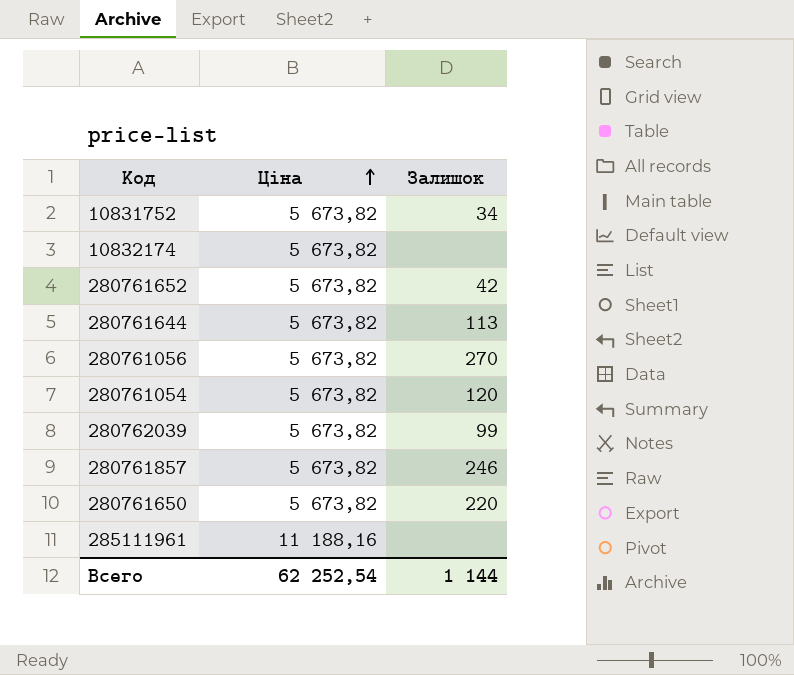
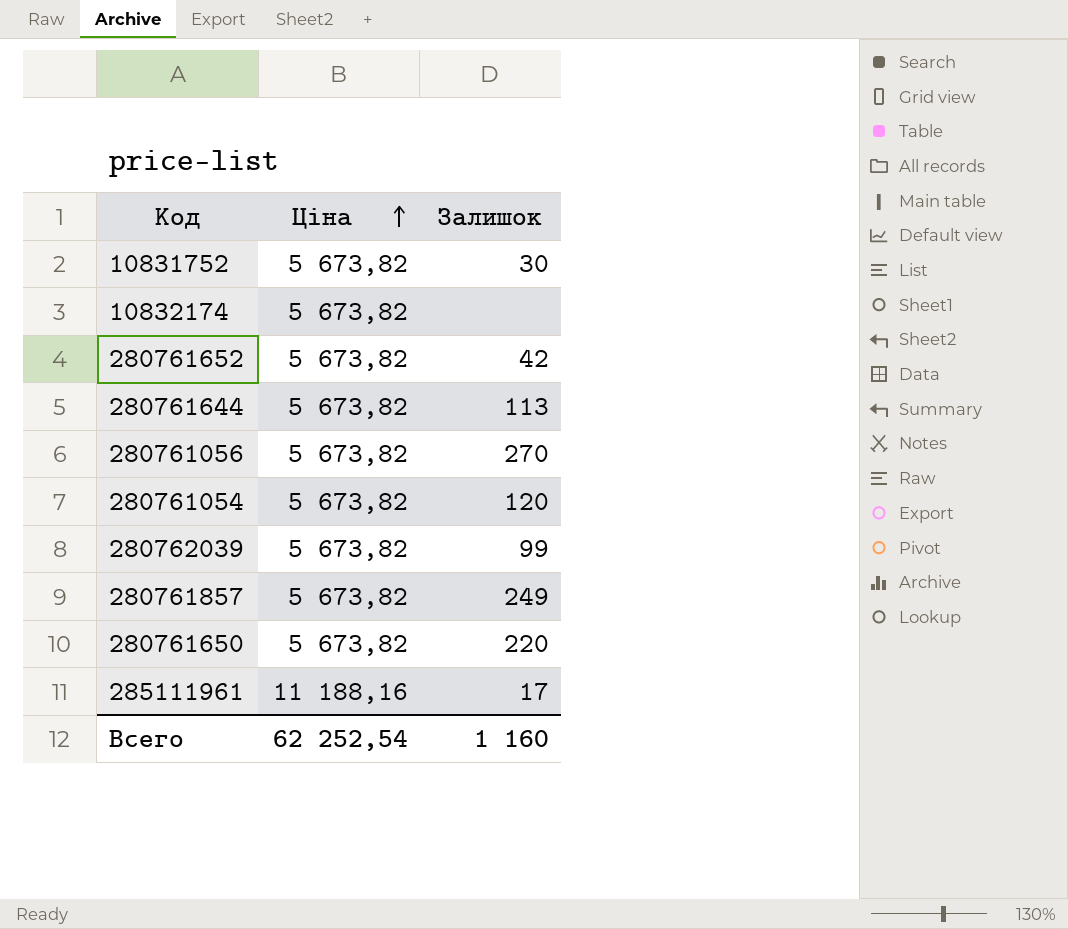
10831752 | Залишок: 34 -> 30
280761857 | Залишок: 246 -> 249
285111961 | Залишок: none -> 17
Всего | Залишок: 1 144 -> 1 160

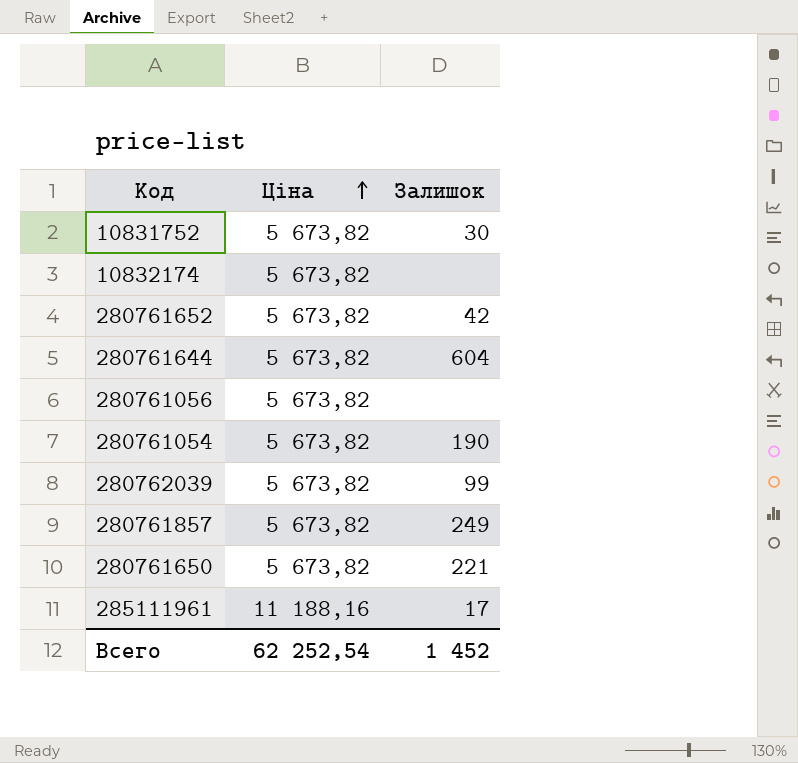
280761644 | Залишок: 113 -> 604
280761056 | Залишок: 270 -> none
280761054 | Залишок: 120 -> 190
280761650 | Залишок: 220 -> 221
Всего | Залишок: 1 160 -> 1 452

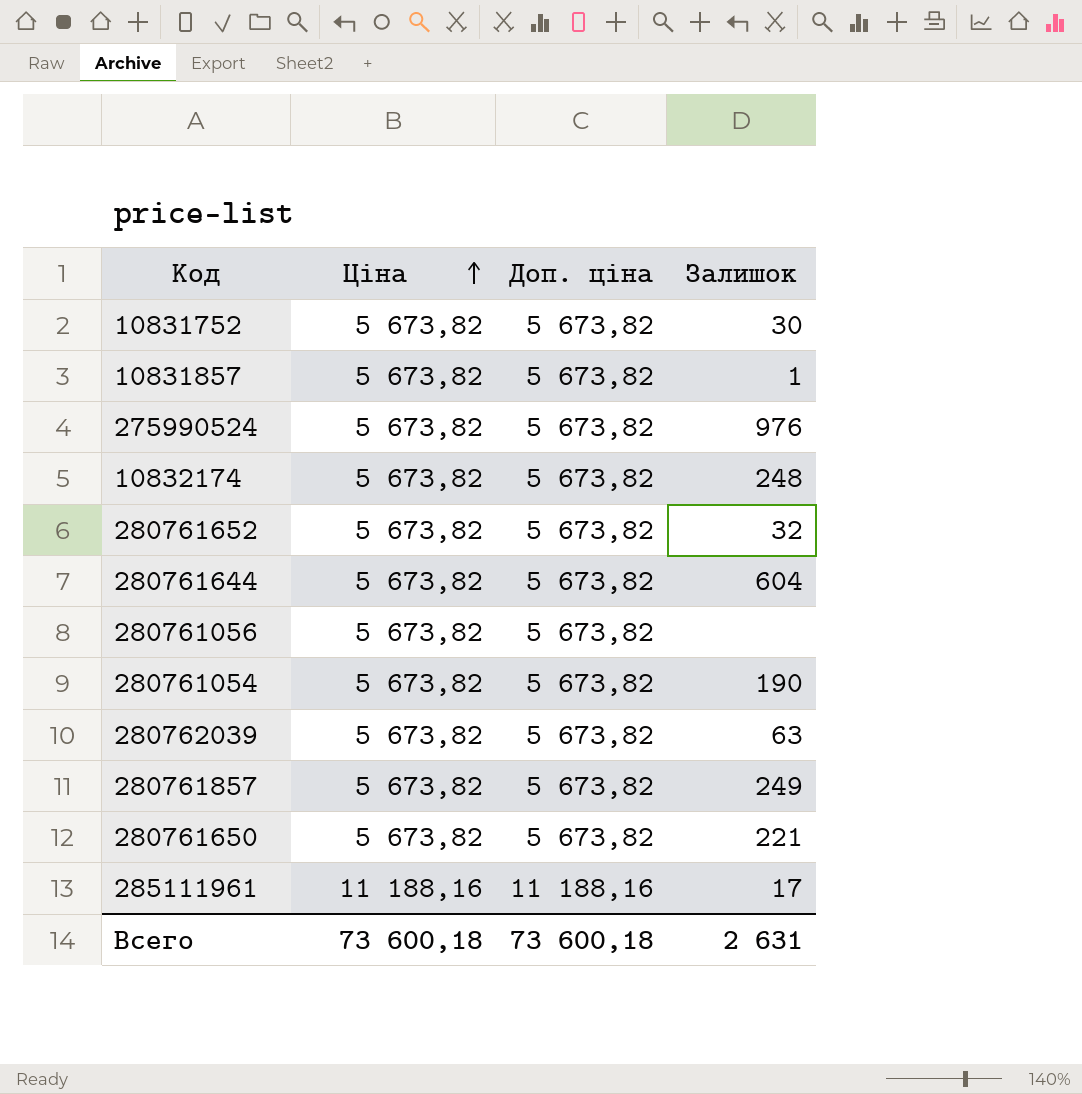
column Доп. ціна | position: none -> 3
row 10831857: none -> 5 673,82 | 5 673,82 | 1
row 275990524: none -> 5 673,82 | 5 673,82 | 976
10832174 | Залишок: none -> 248
280761652 | Залишок: 42 -> 32
280762039 | Залишок: 99 -> 63
Всего | Ціна: 62 252,54 -> 73 600,18
Всего | Залишок: 1 452 -> 2 631

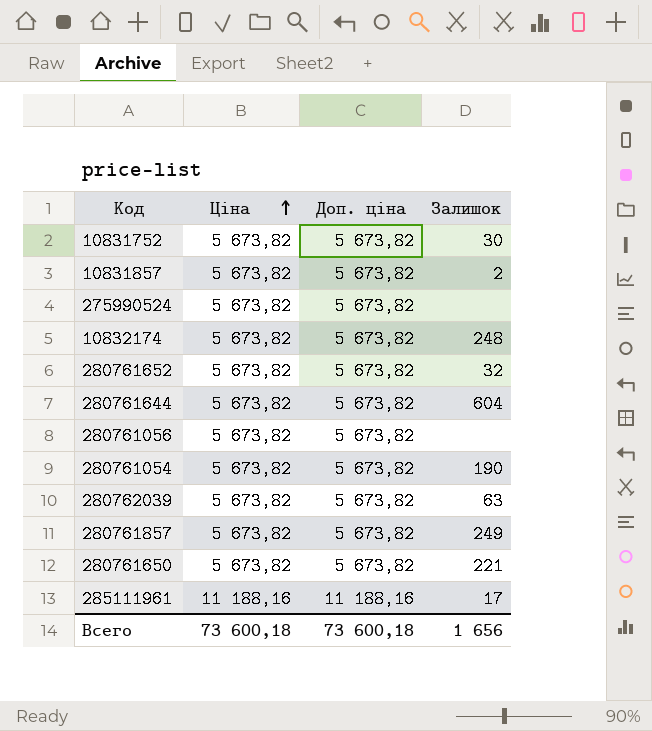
10831857 | Залишок: 1 -> 2
275990524 | Залишок: 976 -> none
Всего | Залишок: 2 631 -> 1 656

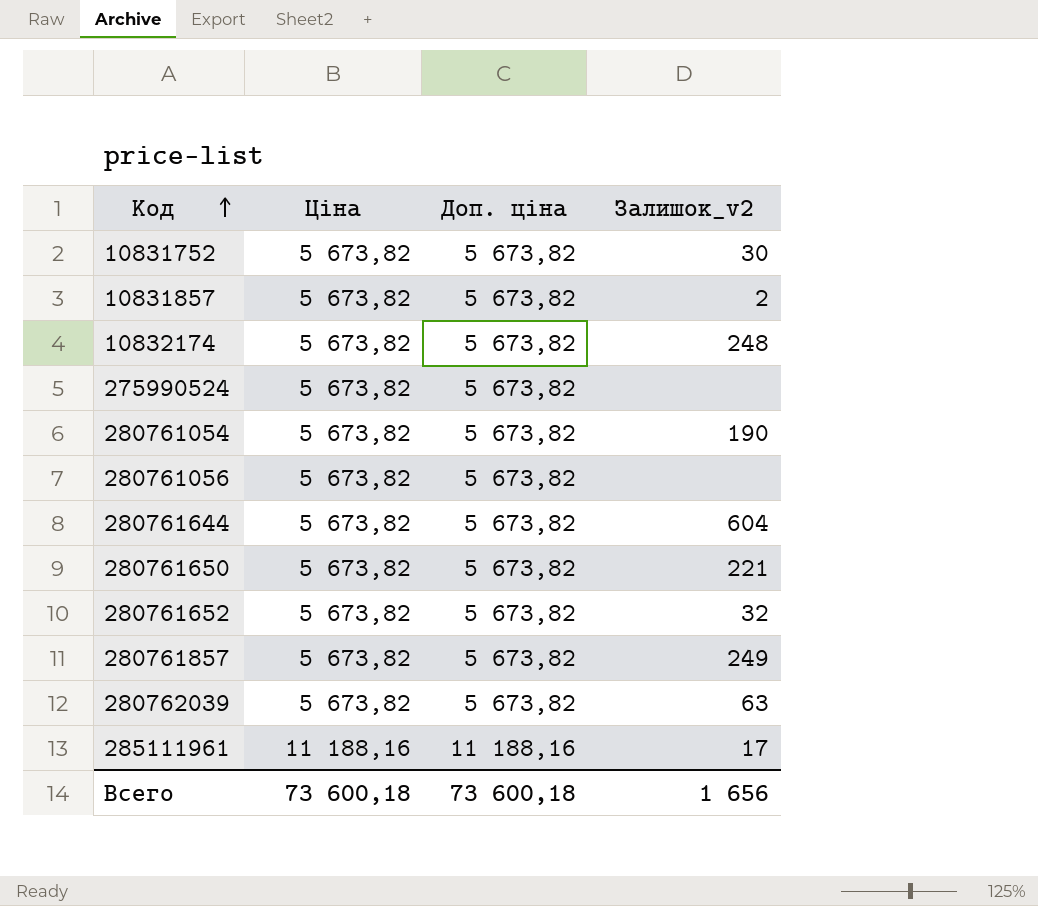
row order: Ціна ascending -> Код ascending
column name: Залишок -> Залишок_v2

